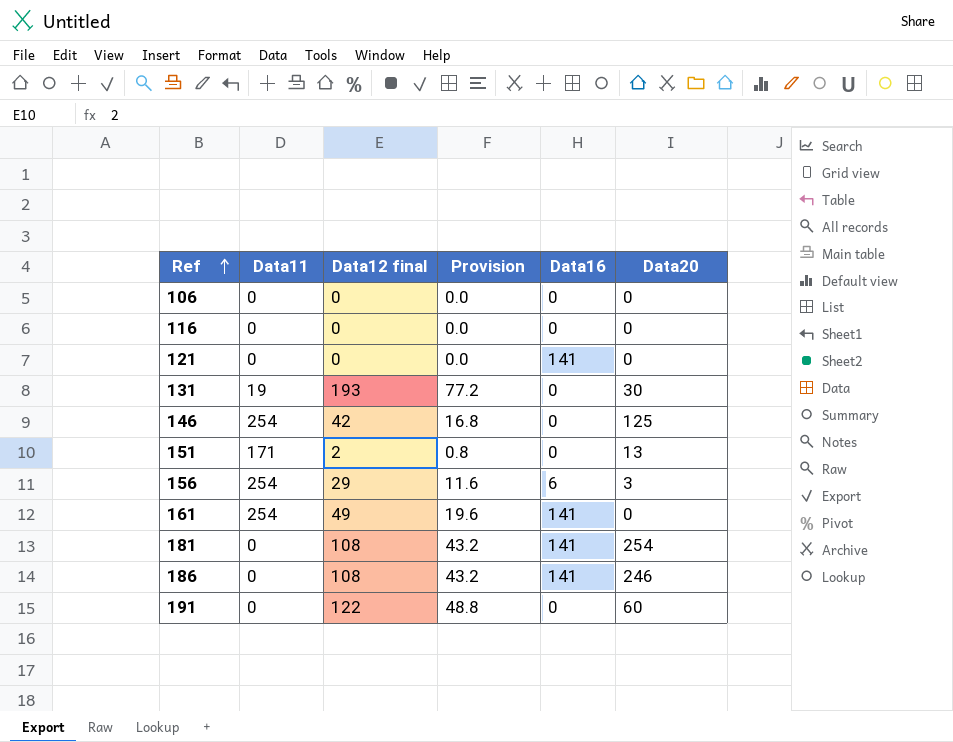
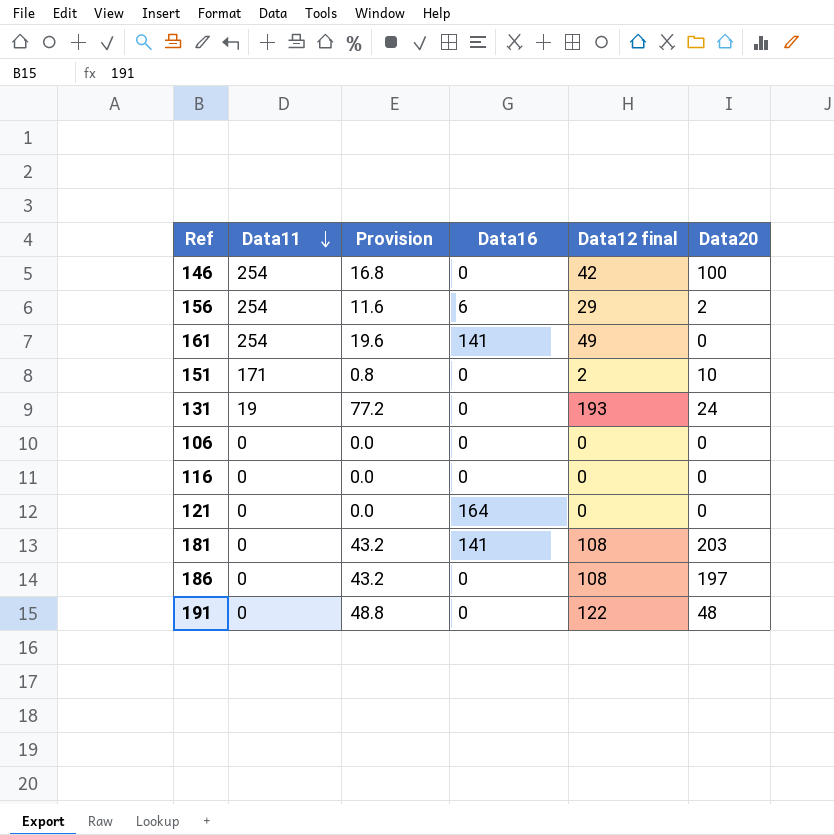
row order: Ref ascending -> Data11 descending
column Data12 final | position: 3 -> 5
146 | Data20: 125 -> 100
156 | Data20: 3 -> 2
151 | Data20: 13 -> 10
131 | Data20: 30 -> 24
121 | Data16: 141 -> 164
181 | Data20: 254 -> 203
186 | Data16: 141 -> 0
186 | Data20: 246 -> 197
191 | Data20: 60 -> 48

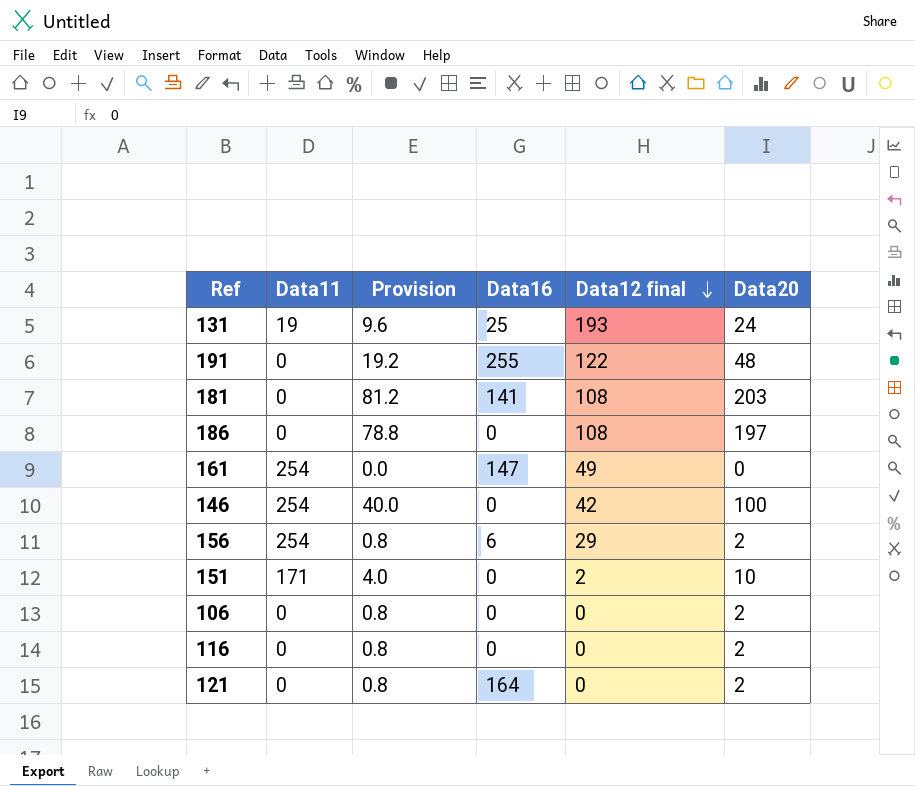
row order: Data11 descending -> Data12 final descending
column Provision | formula: [Data12 final] * 0.4 -> [Data20] * 0.4
131 | Data16: 0 -> 25
191 | Data16: 0 -> 255
161 | Data16: 141 -> 147
106 | Data20: 0 -> 2
116 | Data20: 0 -> 2
121 | Data20: 0 -> 2

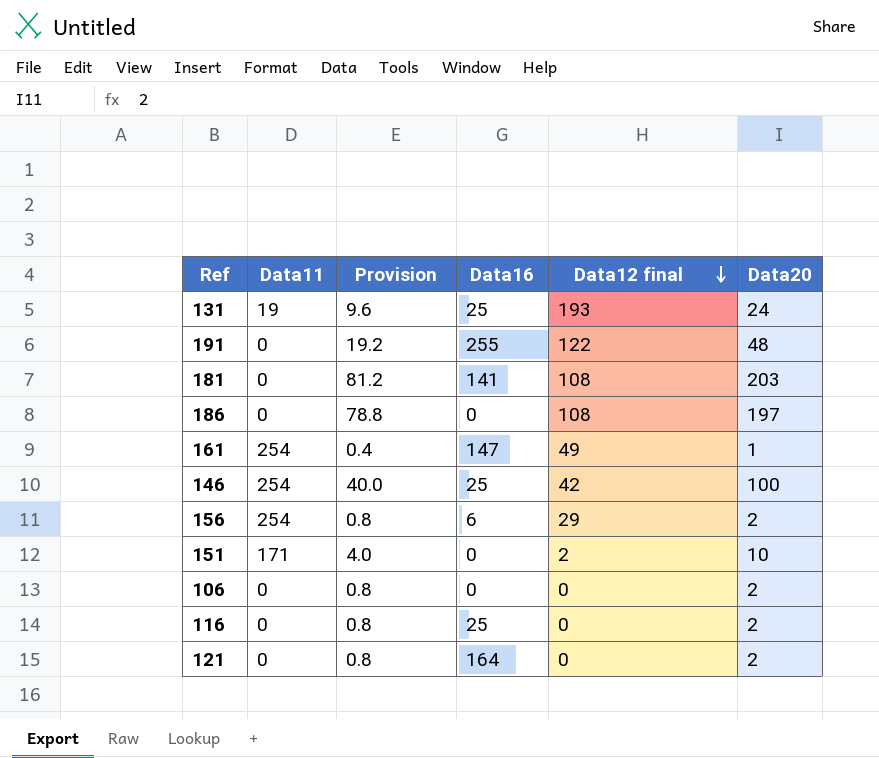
161 | Provision: 0.0 -> 0.4
161 | Data20: 0 -> 1
146 | Data16: 0 -> 25
116 | Data16: 0 -> 25

